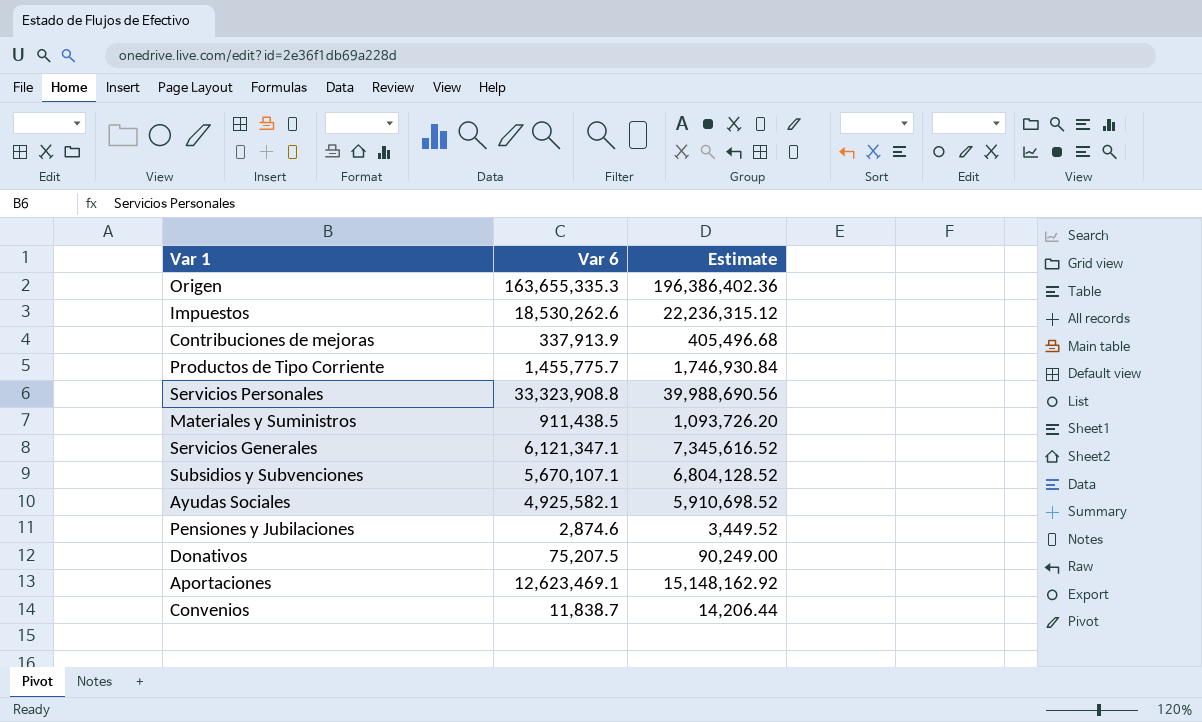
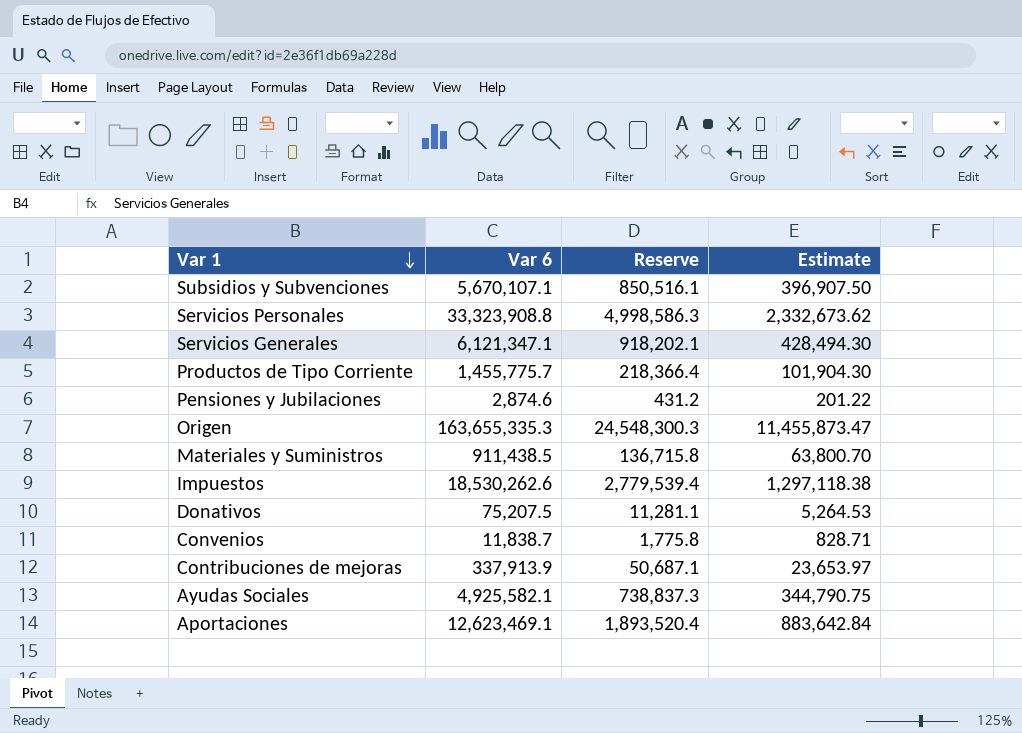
row order: none -> Var 1 descending
column Reserve | formula: none -> [Var 6] * 0.15
column Estimate | formula: [Var 6] * 1.2 -> [Var 6] * 0.07

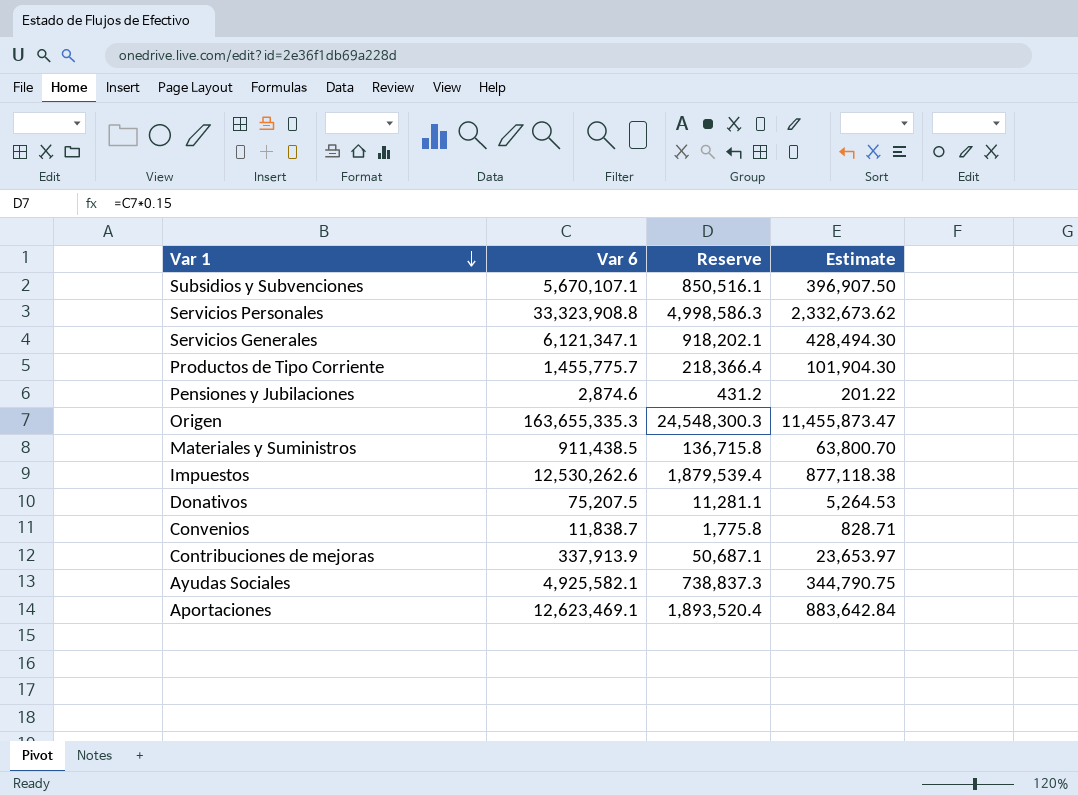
Impuestos | Var 6: 18,530,262.6 -> 12,530,262.6
Impuestos | Reserve: 2,779,539.4 -> 1,879,539.4
Impuestos | Estimate: 1,297,118.38 -> 877,118.38

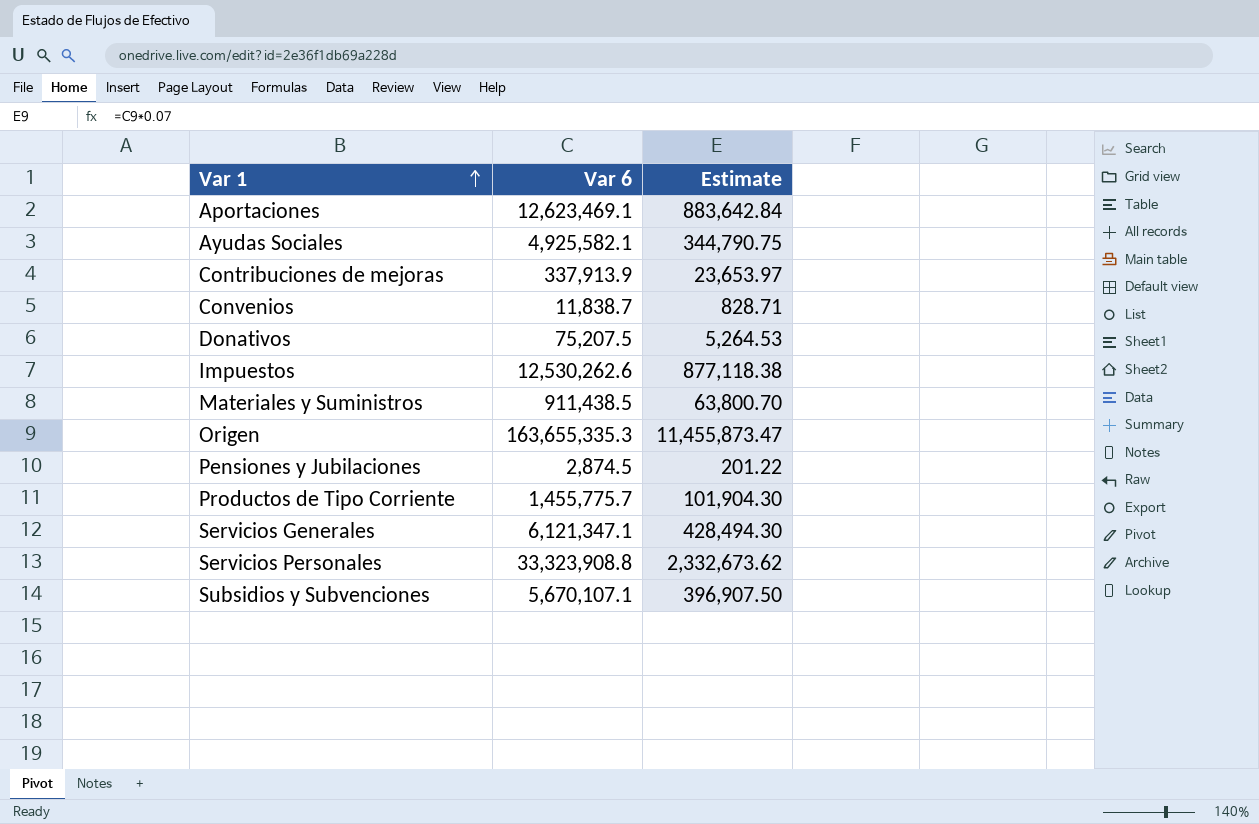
row order: Var 1 descending -> Var 1 ascending
column Reserve | formula: [Var 6] * 0.15 -> none
Pensiones y Jubilaciones | Var 6: 2,874.6 -> 2,874.5

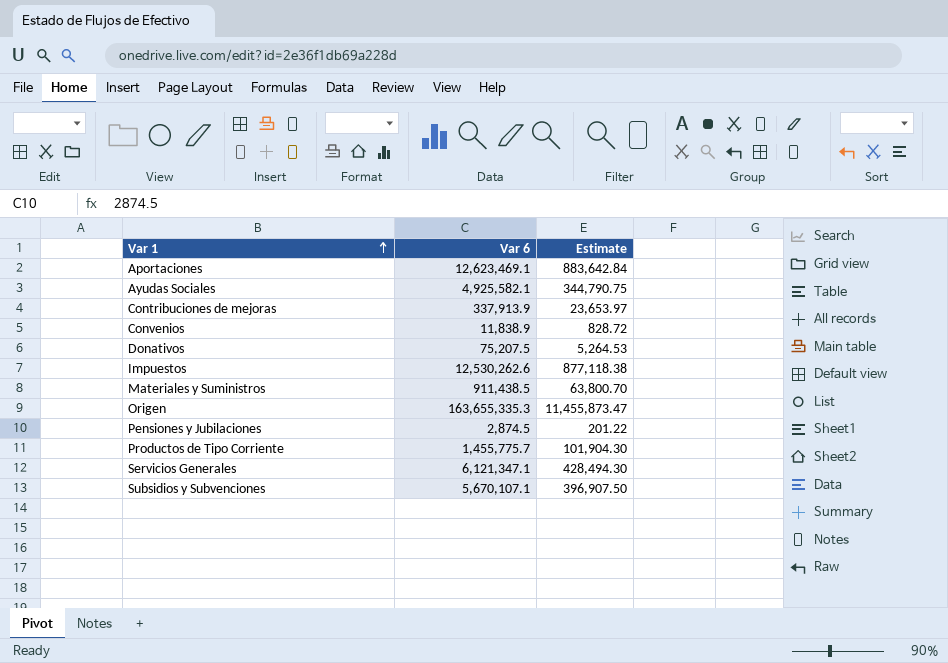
row Servicios Personales: 33,323,908.8 | 2,332,673.62 -> none
Convenios | Var 6: 11,838.7 -> 11,838.9
Convenios | Estimate: 828.71 -> 828.72

